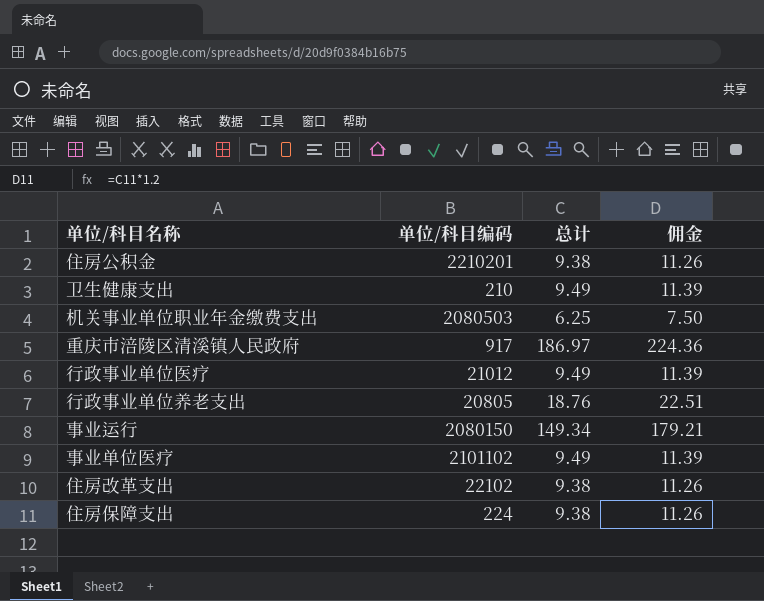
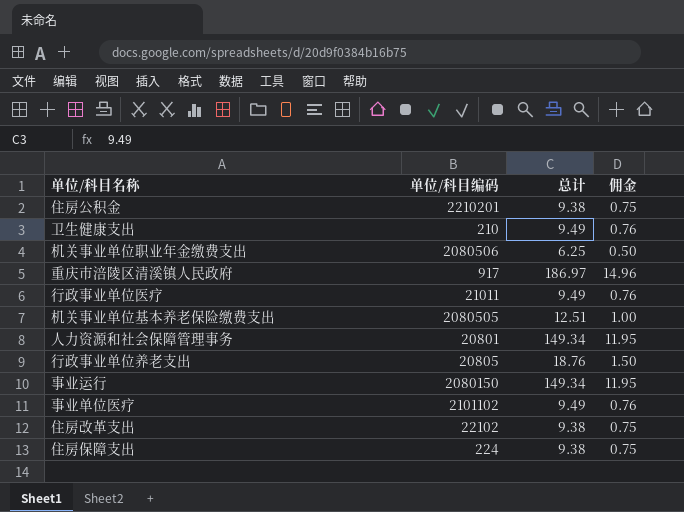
column 佣金 | formula: [总计] * 1.2 -> [总计] * 0.08
机关事业单位职业年金缴费支出 | 单位/科目编码: 2080503 -> 2080506
行政事业单位医疗 | 单位/科目编码: 21012 -> 21011
row 机关事业单位基本养老保险缴费支出: none -> 2080505 | 12.51 | 1.00
row 人力资源和社会保障管理事务: none -> 20801 | 149.34 | 11.95

